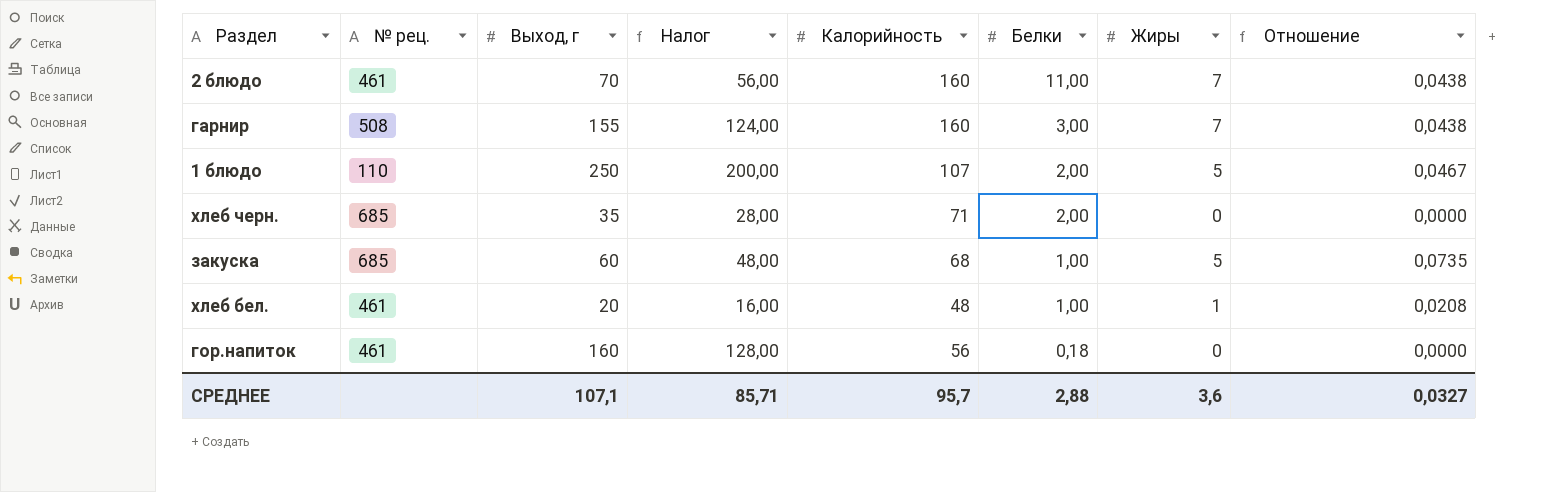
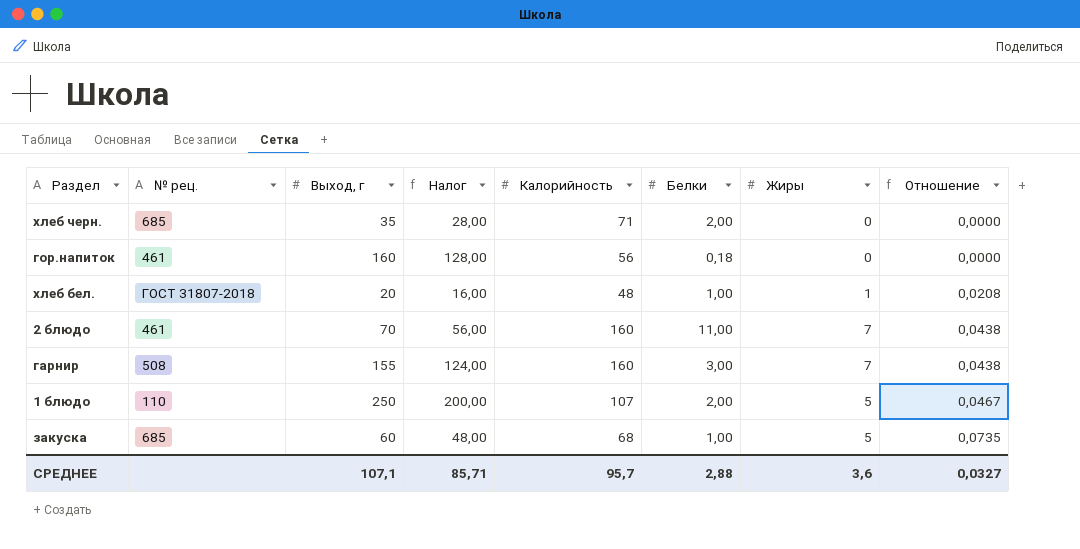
row order: Белки descending -> Отношение ascending
хлеб бел. | № рец.: 461 -> ГОСТ 31807-2018

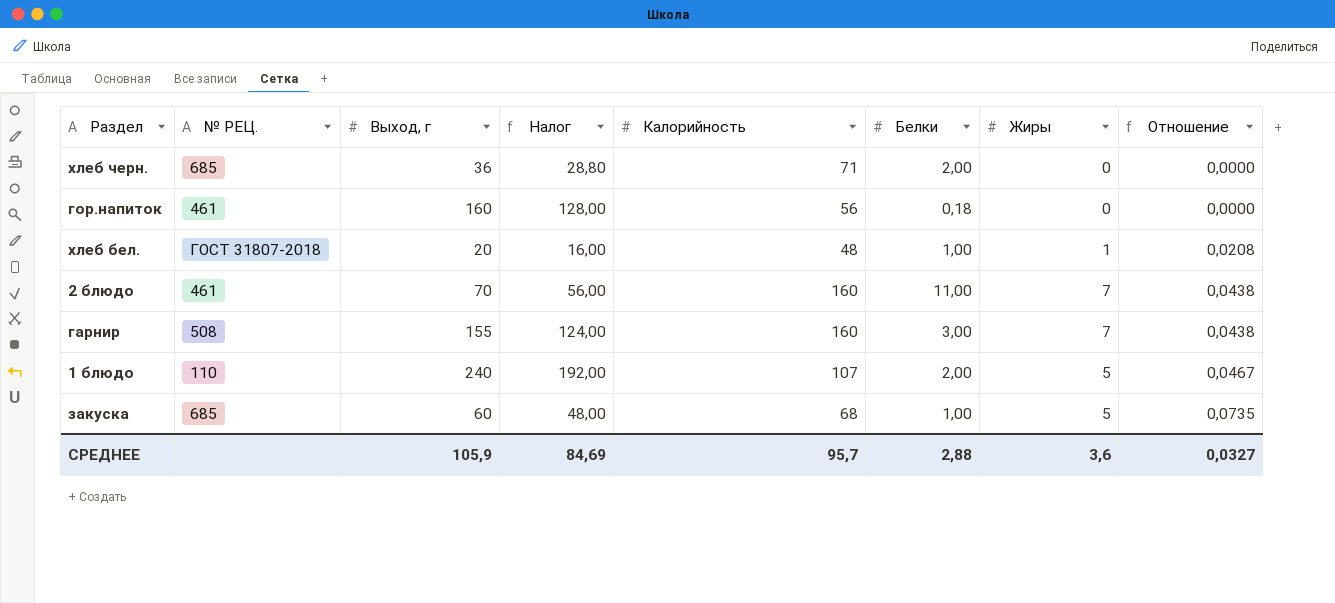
column name: № рец. -> № РЕЦ.
хлеб черн. | Выход, г: 35 -> 36
хлеб черн. | Налог: 28,00 -> 28,80
1 блюдо | Выход, г: 250 -> 240
1 блюдо | Налог: 200,00 -> 192,00
СРЕДНЕЕ | Выход, г: 107,1 -> 105,9
СРЕДНЕЕ | Налог: 85,71 -> 84,69

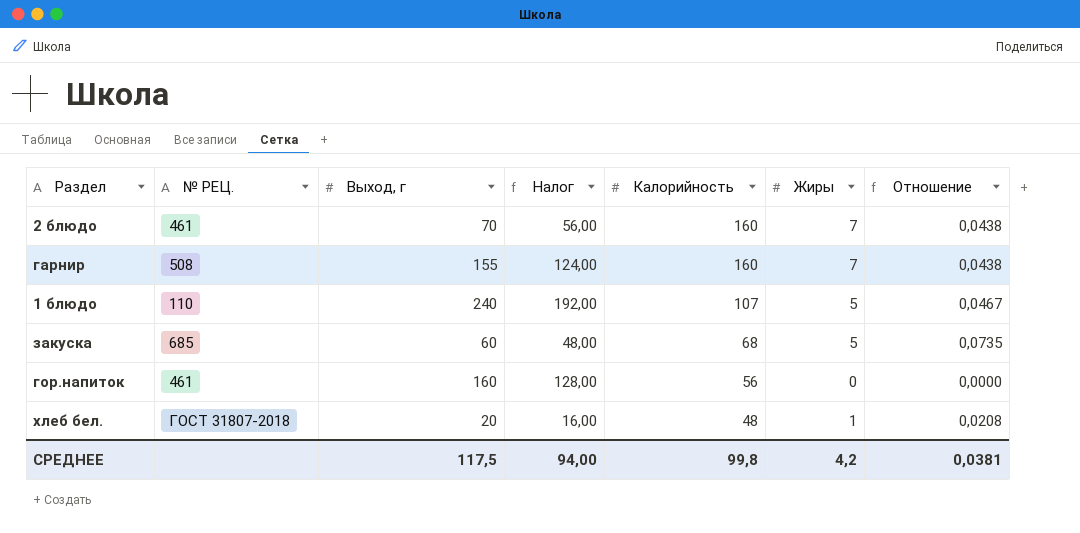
row order: Отношение ascending -> Калорийность descending
column Белки | position: 6 -> none
row хлеб черн.: 685 | 36 | 28,80 | 71 | 2,00 | 0 | 0,0000 -> none
СРЕДНЕЕ | Выход, г: 105,9 -> 117,5
СРЕДНЕЕ | Налог: 84,69 -> 94,00
СРЕДНЕЕ | Калорийность: 95,7 -> 99,8
СРЕДНЕЕ | Жиры: 3,6 -> 4,2
СРЕДНЕЕ | Отношение: 0,0327 -> 0,0381

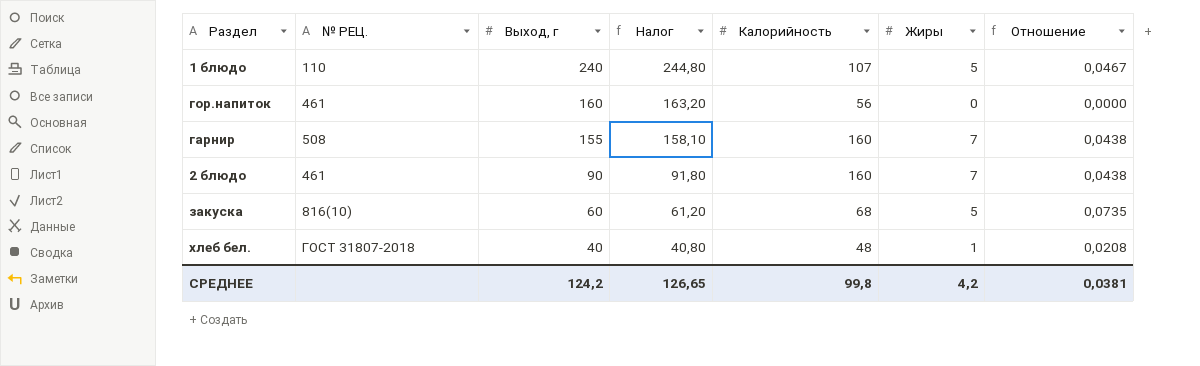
row order: Калорийность descending -> Выход, г descending
column Налог | formula: [Выход, г] * 0,8 -> [Выход, г] * 1,02
2 блюдо | Выход, г: 70 -> 90
закуска | № РЕЦ.: 685 -> 816(10)
хлеб бел. | Выход, г: 20 -> 40
СРЕДНЕЕ | Выход, г: 117,5 -> 124,2
СРЕДНЕЕ | Налог: 94,00 -> 126,65

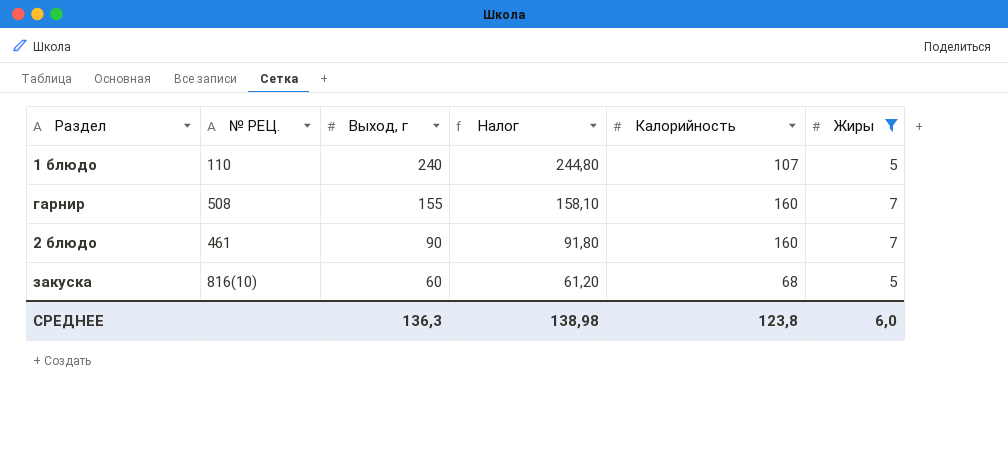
filter: none -> Жиры >= 5
column Отношение | formula: [Жиры] / [Калорийность] -> none
СРЕДНЕЕ | Выход, г: 124,2 -> 136,3
СРЕДНЕЕ | Налог: 126,65 -> 138,98
СРЕДНЕЕ | Калорийность: 99,8 -> 123,8
СРЕДНЕЕ | Жиры: 4,2 -> 6,0

